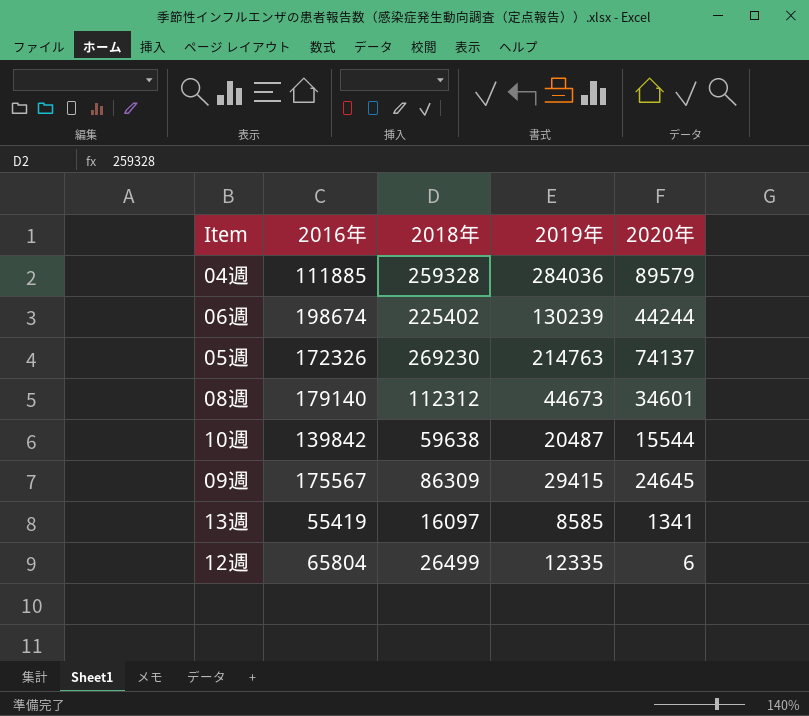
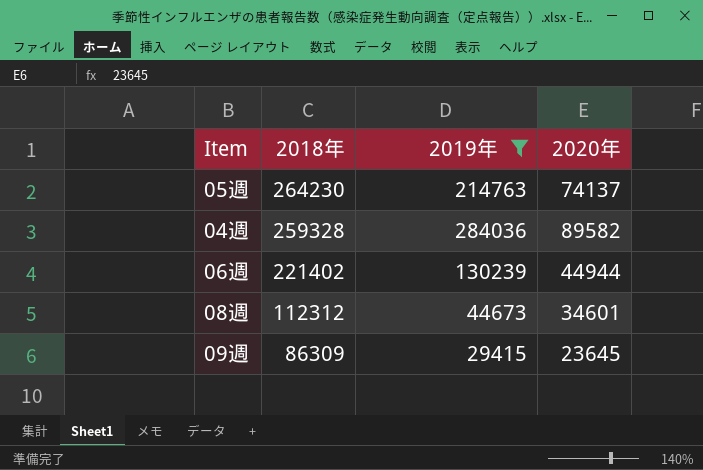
filter: none -> 2019年 >= 29415
row order: none -> 2018年 descending
column 2016年 | position: 2 -> none
05週 | 2018年: 269230 -> 264230
04週 | 2020年: 89579 -> 89582
06週 | 2018年: 225402 -> 221402
06週 | 2020年: 44244 -> 44944
09週 | 2020年: 24645 -> 23645

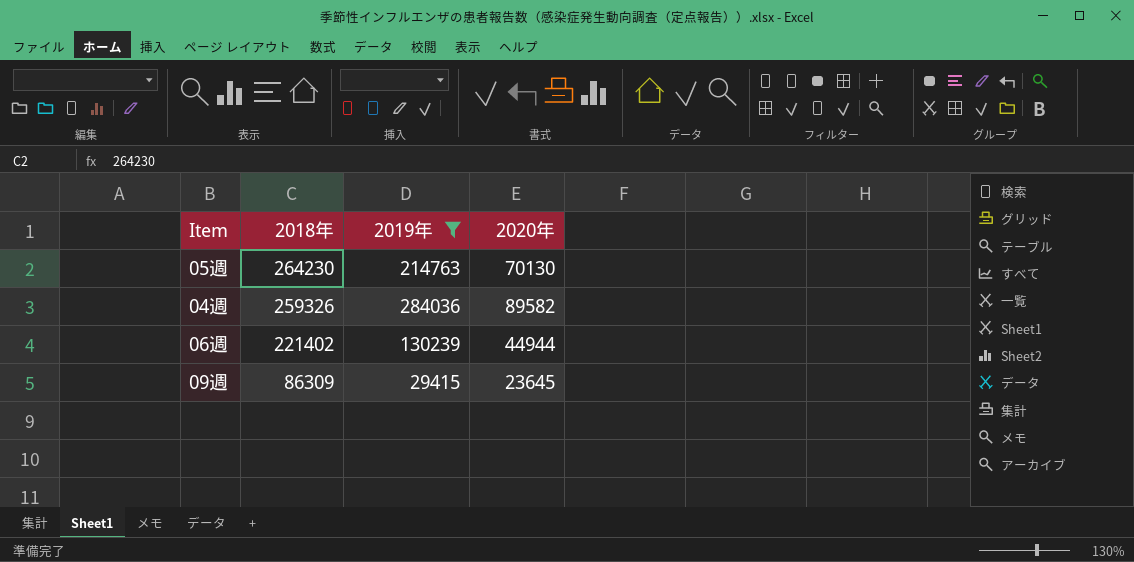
row 08週: 112312 | 44673 | 34601 -> none
05週 | 2020年: 74137 -> 70130
04週 | 2018年: 259328 -> 259326

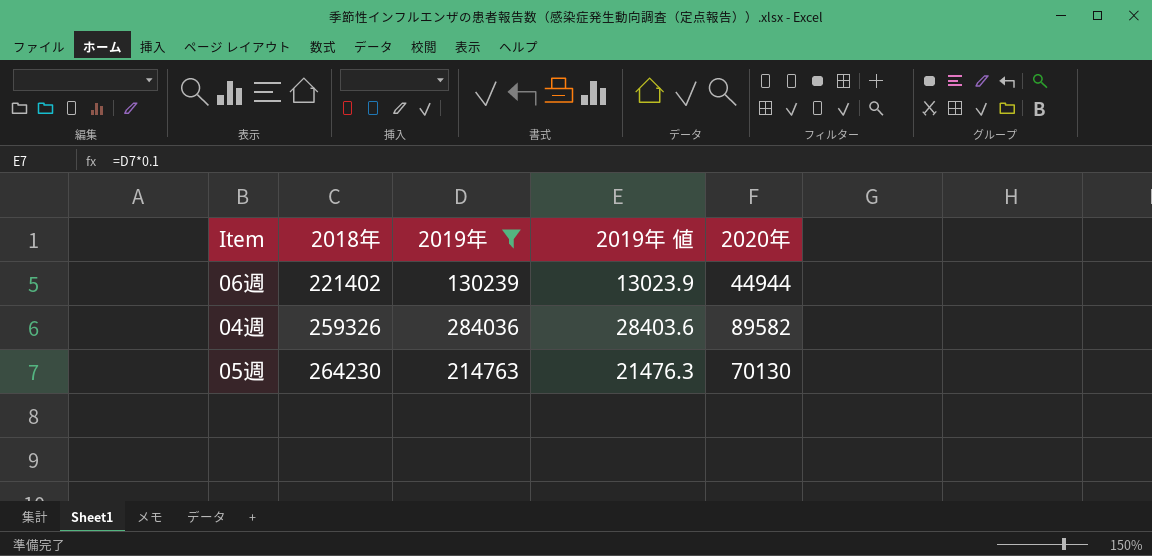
row order: 2018年 descending -> 2018年 ascending
column 2019年 値 | formula: none -> [2019年] * 0.1
row 09週: 86309 | 29415 | 23645 -> none

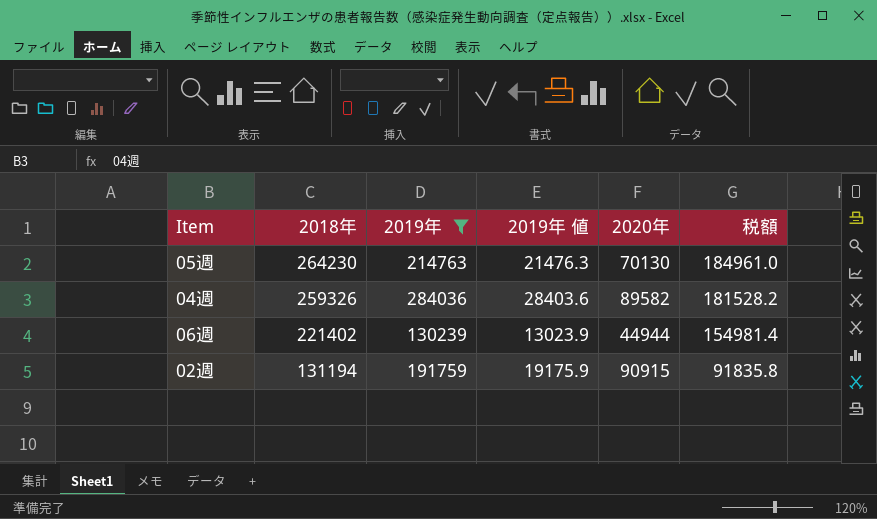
row order: 2018年 ascending -> 2018年 descending
column 税額 | formula: none -> [2018年] * 0.7
row 02週: none -> 131194 | 191759 | 19175.9 | 90915 | 91835.8

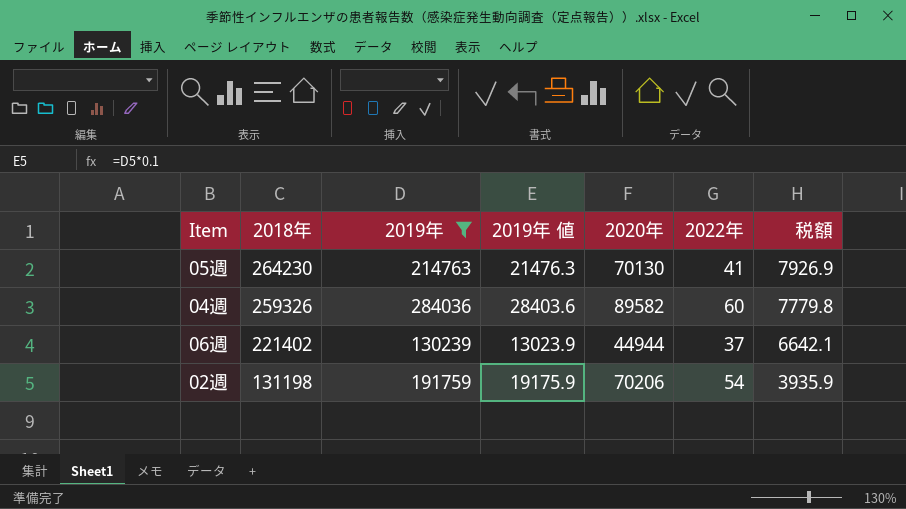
column 2022年 | position: none -> 6
column 税額 | formula: [2018年] * 0.7 -> [2018年] * 0.03
02週 | 2018年: 131194 -> 131198
02週 | 2020年: 90915 -> 70206

